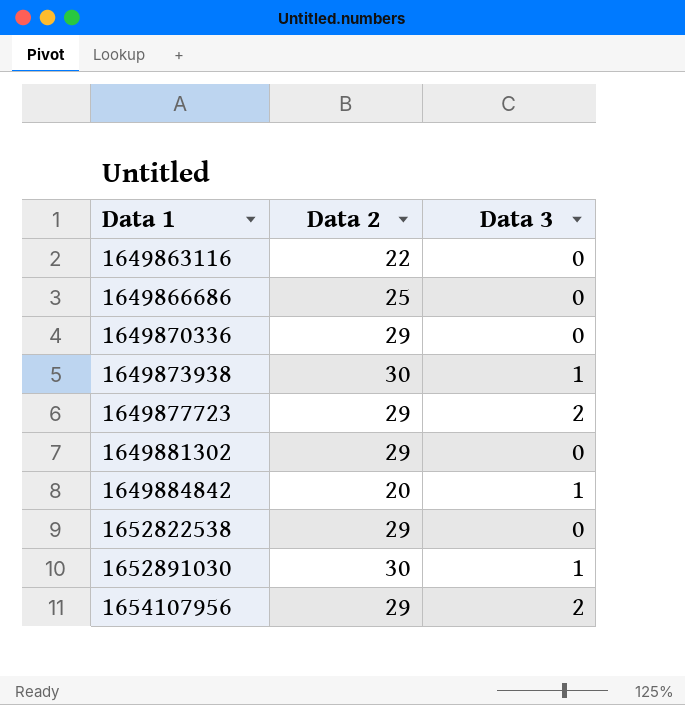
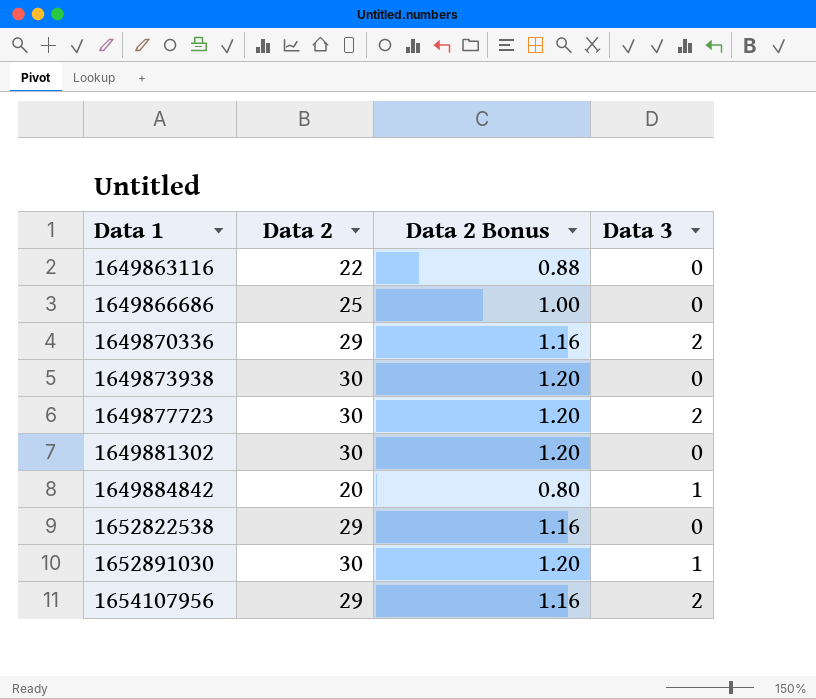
column Data 2 Bonus | formula: none -> [Data 2] * 0.04
1649870336 | Data 3: 0 -> 2
1649873938 | Data 3: 1 -> 0
1649877723 | Data 2: 29 -> 30
1649881302 | Data 2: 29 -> 30

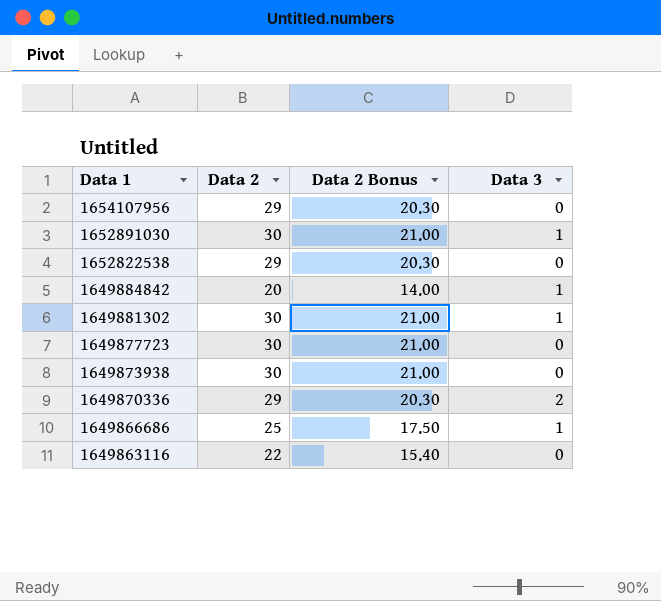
row order: Data 1 ascending -> Data 1 descending
column Data 2 Bonus | formula: [Data 2] * 0.04 -> [Data 2] * 0.7
1654107956 | Data 3: 2 -> 0
1649881302 | Data 3: 0 -> 1
1649877723 | Data 3: 2 -> 0
1649866686 | Data 3: 0 -> 1

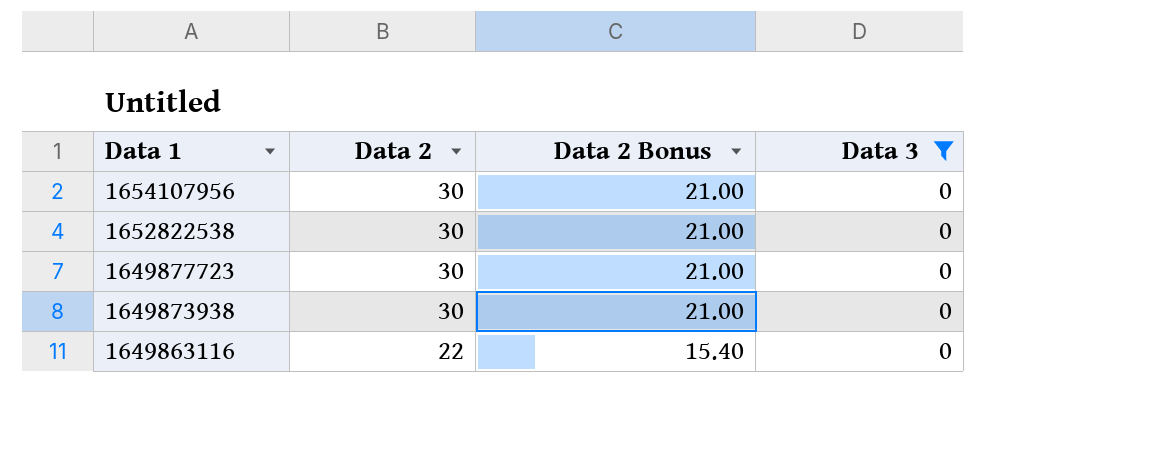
filter: none -> Data 3 = 0
1654107956 | Data 2: 29 -> 30
1654107956 | Data 2 Bonus: 20.30 -> 21.00
1652822538 | Data 2: 29 -> 30
1652822538 | Data 2 Bonus: 20.30 -> 21.00

